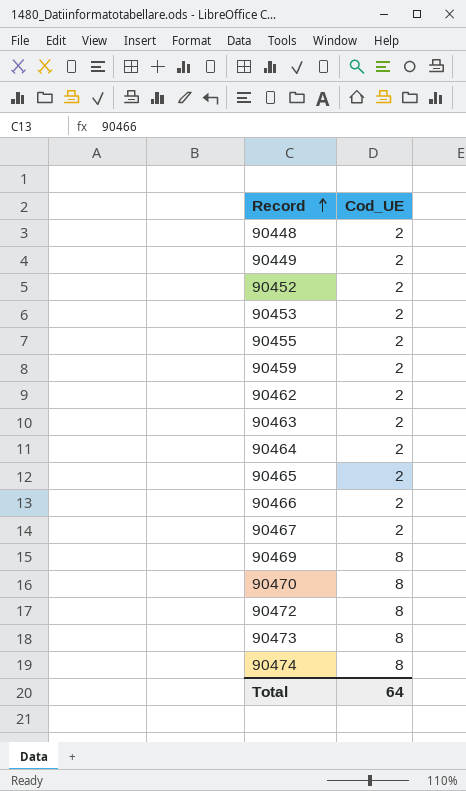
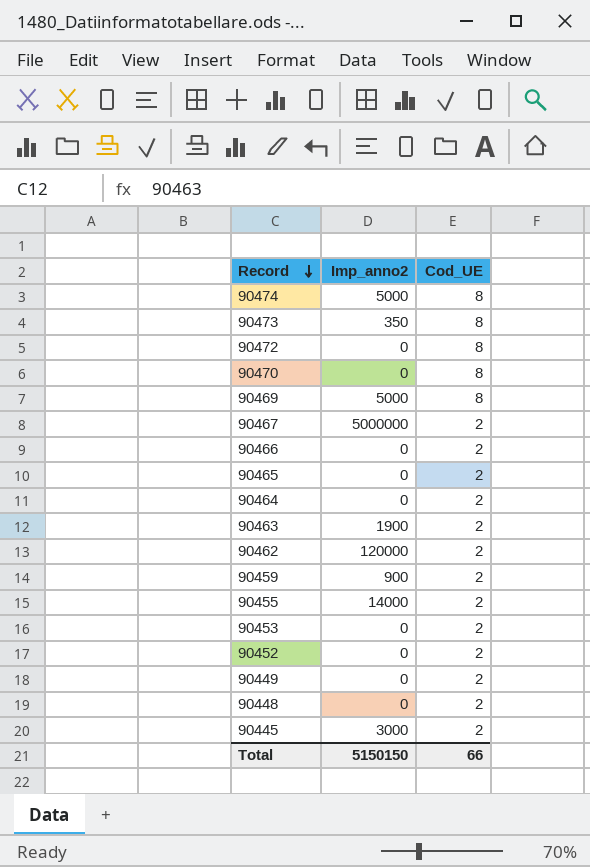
row order: Record ascending -> Record descending
column Imp_anno2 | position: none -> 2
row 90445: none -> 3000 | 2
Total | Cod_UE: 64 -> 66

